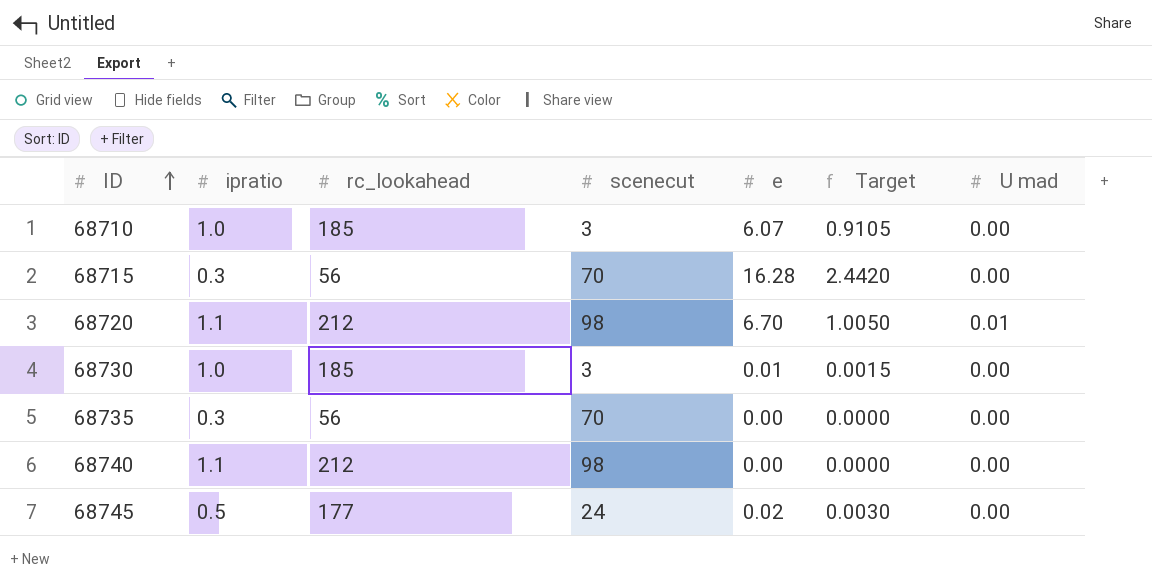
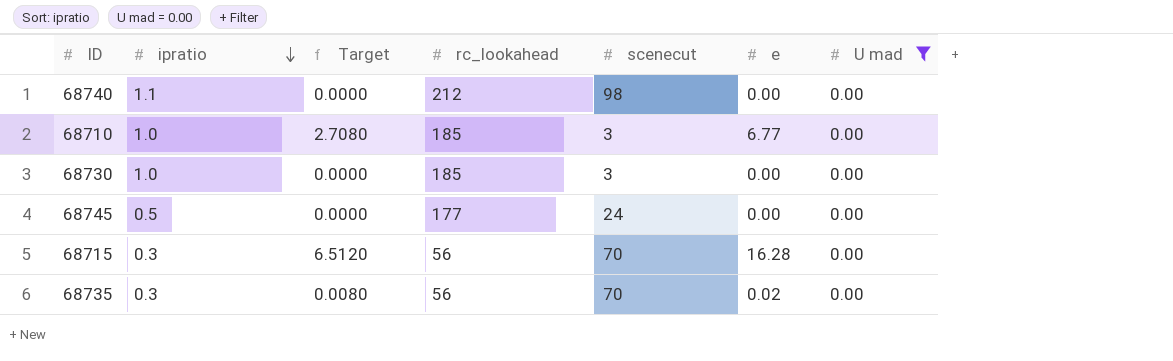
filter: none -> U mad = 0.00
row order: ID ascending -> ipratio descending
column Target | formula: [e] * 0.15 -> [e] * 0.4
column Target | position: 6 -> 3
68710 | e: 6.07 -> 6.77
68730 | e: 0.01 -> 0.00
68745 | e: 0.02 -> 0.00
68735 | e: 0.00 -> 0.02

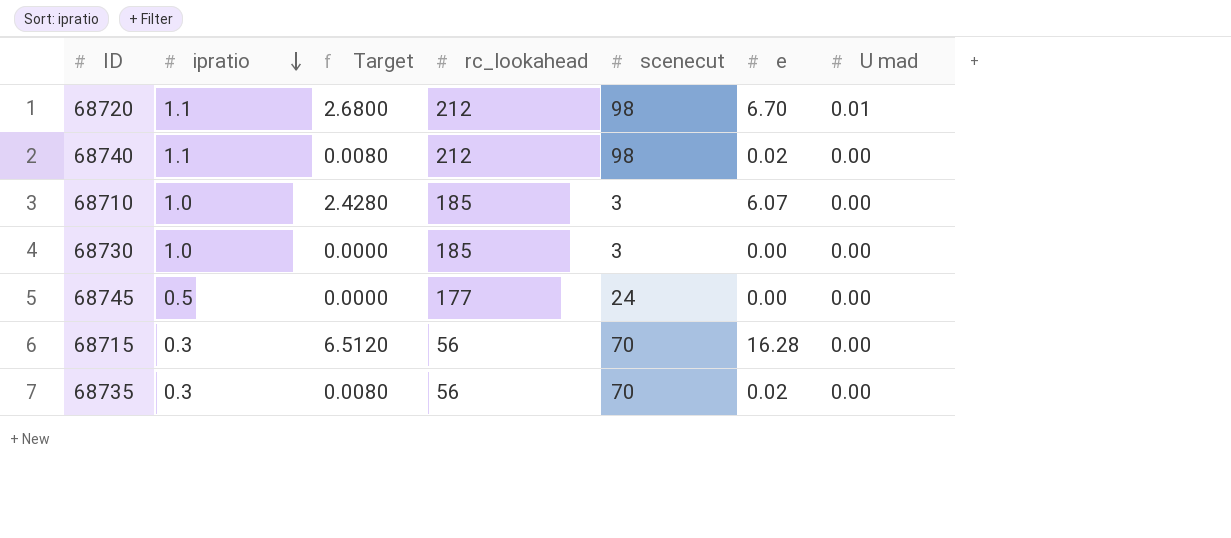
filter: U mad = 0.00 -> none
68740 | Target: 0.0000 -> 0.0080
68740 | e: 0.00 -> 0.02
68710 | Target: 2.7080 -> 2.4280
68710 | e: 6.77 -> 6.07

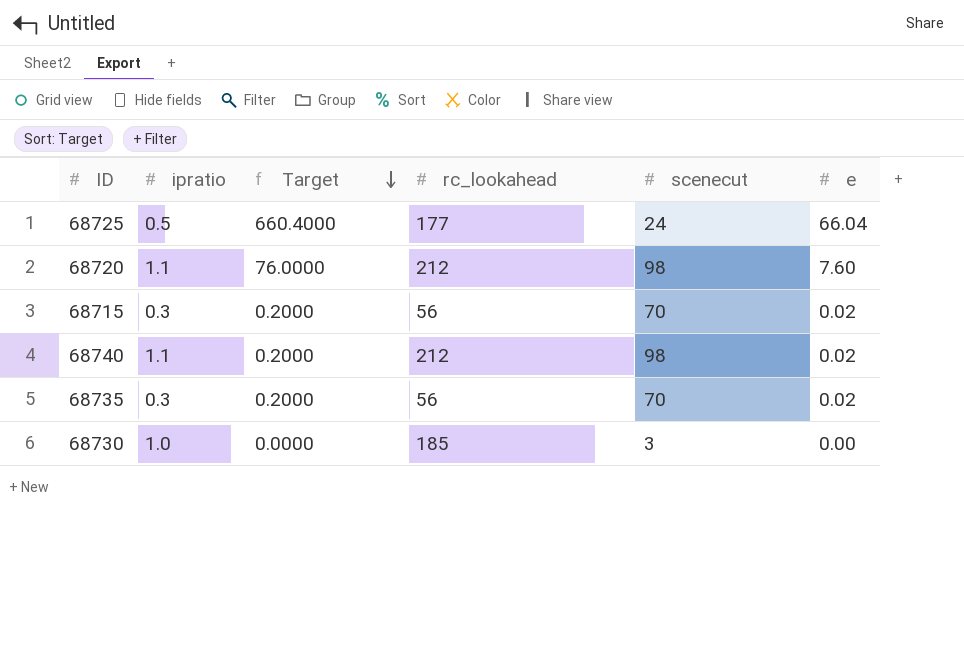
row order: ipratio descending -> Target descending
column U mad | position: 7 -> none
column Target | formula: [e] * 0.4 -> [e] * 10
row 68710: 1.0 | 2.4280 | 185 | 3 | 6.07 | 0.00 -> none
row 68745: 0.5 | 0.0000 | 177 | 24 | 0.00 | 0.00 -> none
row 68725: none -> 0.5 | 660.4000 | 177 | 24 | 66.04
68720 | e: 6.70 -> 7.60
68715 | e: 16.28 -> 0.02

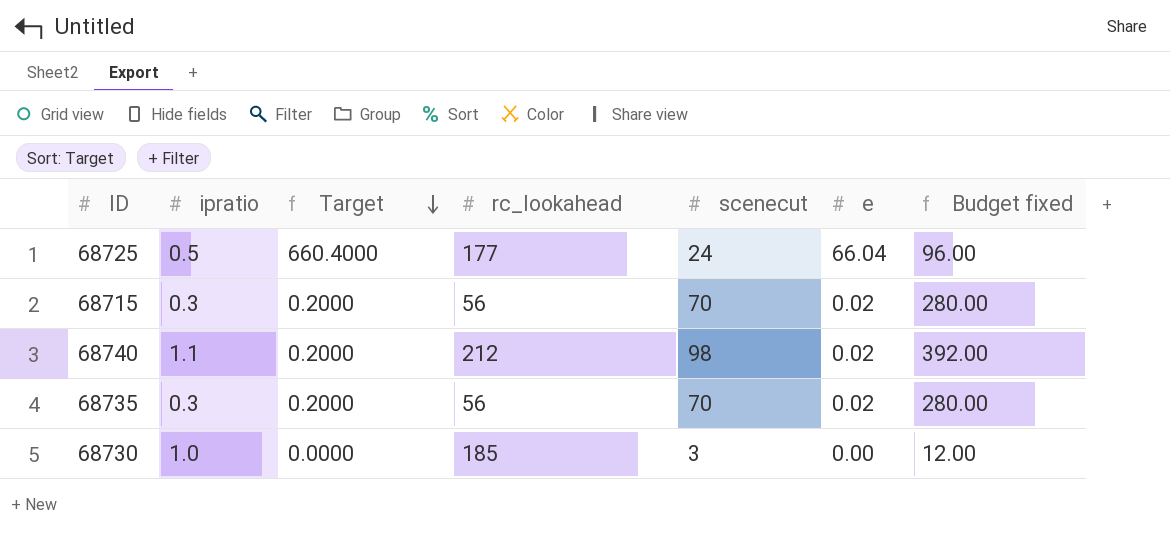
column Budget fixed | formula: none -> [scenecut] * 4
row 68720: 1.1 | 76.0000 | 212 | 98 | 7.60 -> none

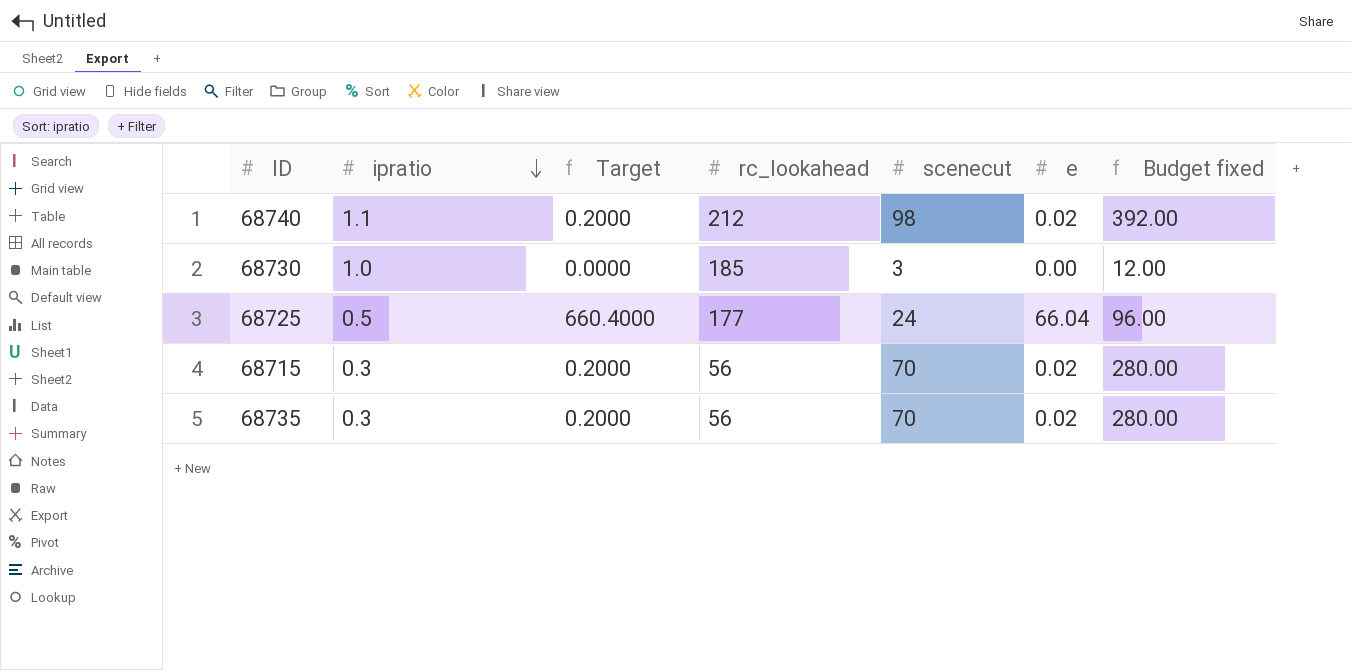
row order: Target descending -> ipratio descending

